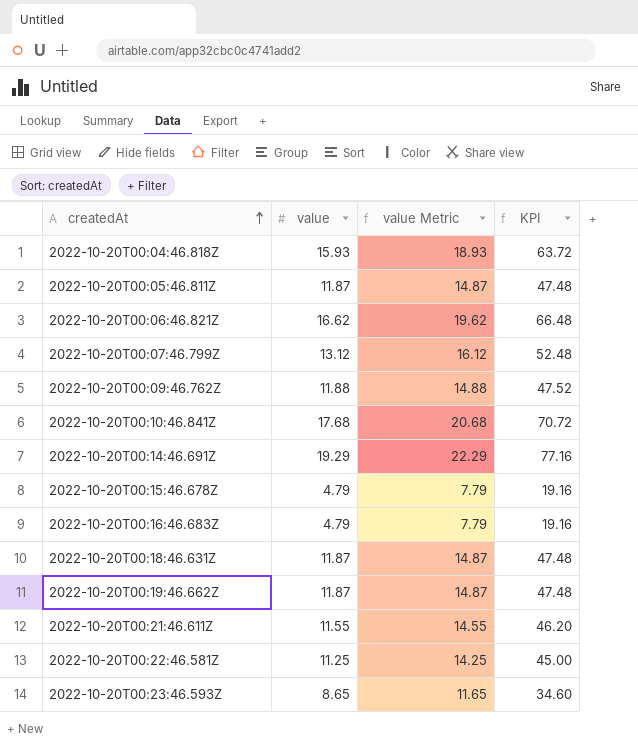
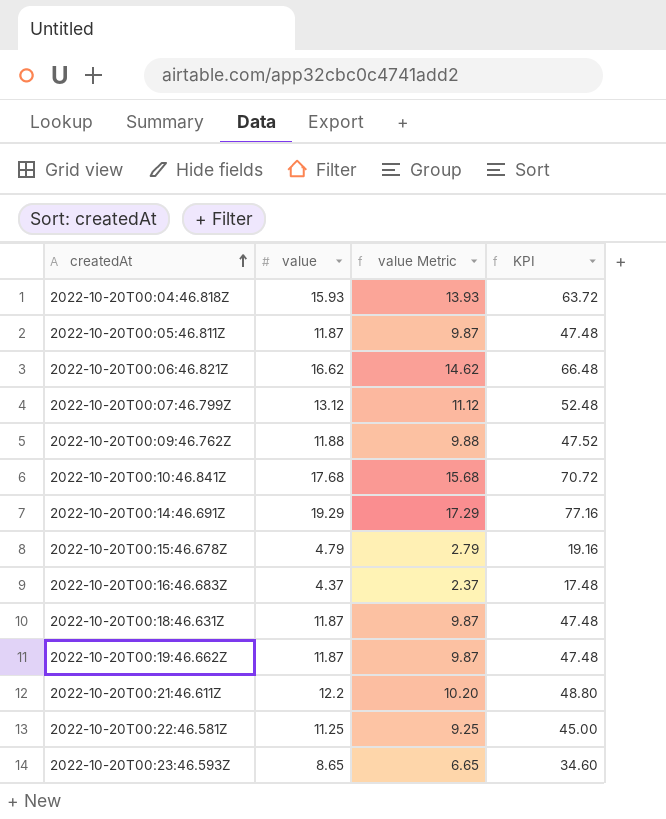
column value Metric | formula: [value] + 3 -> [value] - 2
2022-10-20T00:16:46.683Z | value: 4.79 -> 4.37
2022-10-20T00:16:46.683Z | KPI: 19.16 -> 17.48
2022-10-20T00:21:46.611Z | value: 11.55 -> 12.2
2022-10-20T00:21:46.611Z | KPI: 46.20 -> 48.80

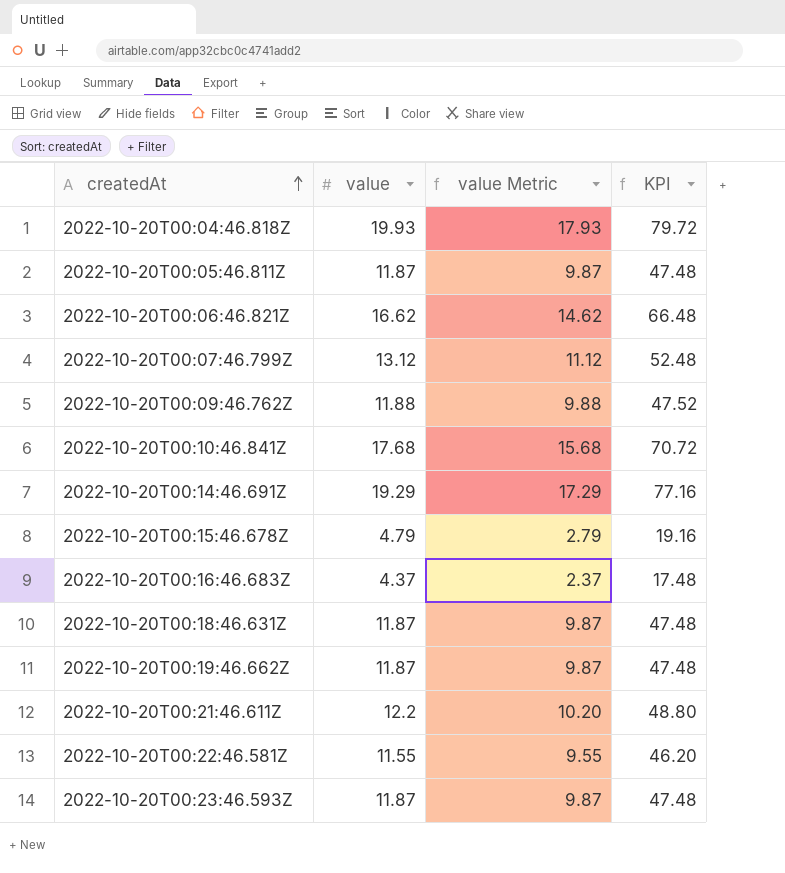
2022-10-20T00:04:46.818Z | value: 15.93 -> 19.93
2022-10-20T00:04:46.818Z | value Metric: 13.93 -> 17.93
2022-10-20T00:04:46.818Z | KPI: 63.72 -> 79.72
2022-10-20T00:22:46.581Z | value: 11.25 -> 11.55
2022-10-20T00:22:46.581Z | value Metric: 9.25 -> 9.55
2022-10-20T00:22:46.581Z | KPI: 45.00 -> 46.20
2022-10-20T00:23:46.593Z | value: 8.65 -> 11.87
2022-10-20T00:23:46.593Z | value Metric: 6.65 -> 9.87
2022-10-20T00:23:46.593Z | KPI: 34.60 -> 47.48

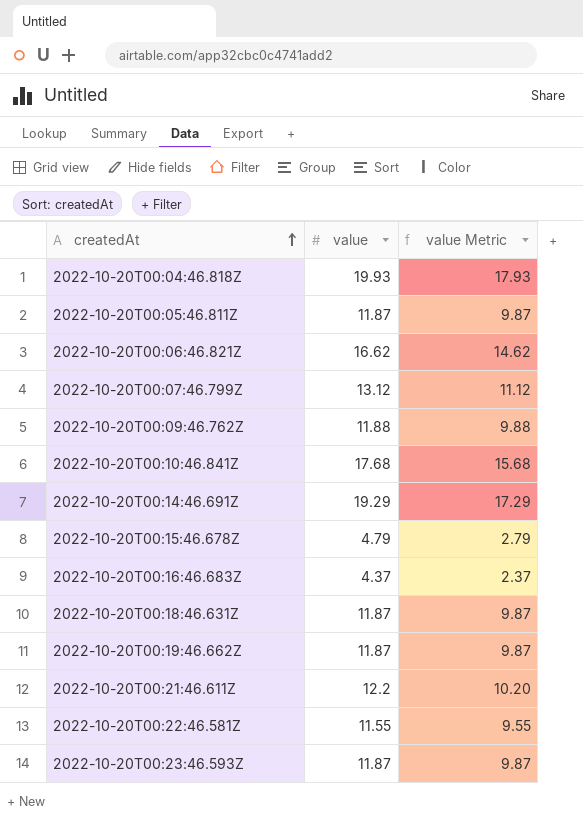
column KPI | formula: [value] * 4 -> none

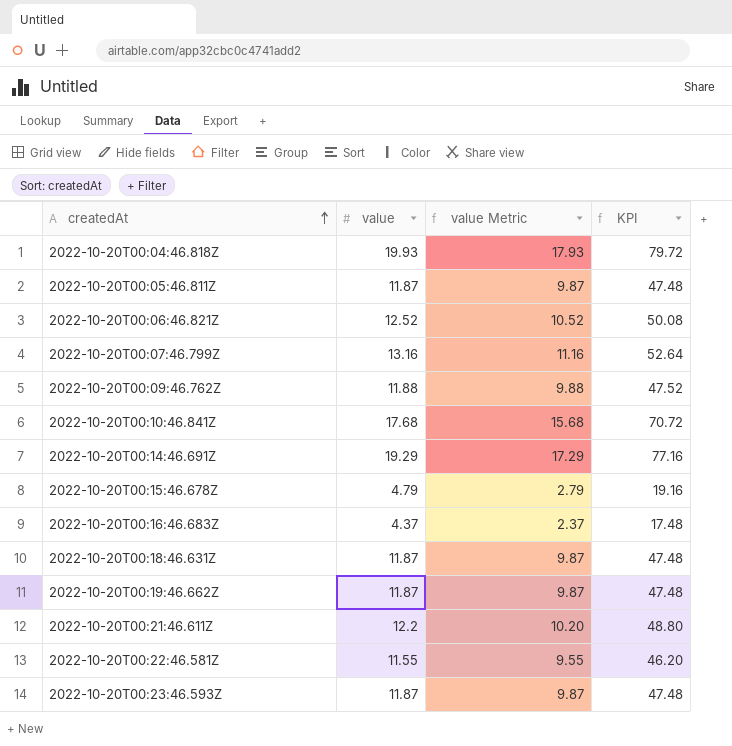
column KPI | formula: none -> [value] * 4
2022-10-20T00:06:46.821Z | value: 16.62 -> 12.52
2022-10-20T00:06:46.821Z | value Metric: 14.62 -> 10.52
2022-10-20T00:07:46.799Z | value: 13.12 -> 13.16
2022-10-20T00:07:46.799Z | value Metric: 11.12 -> 11.16

